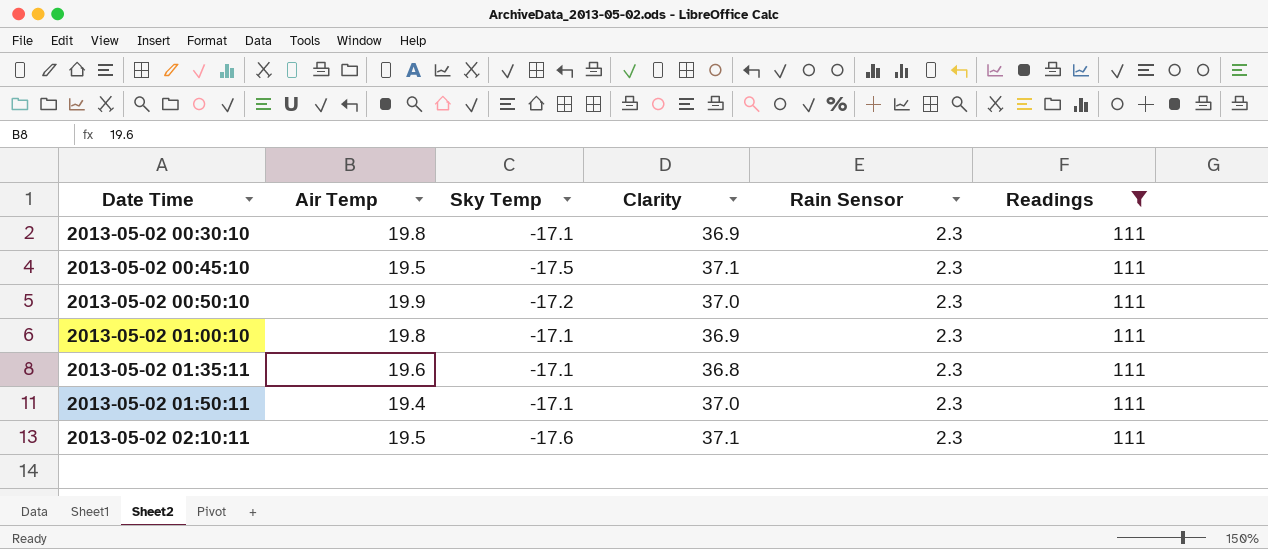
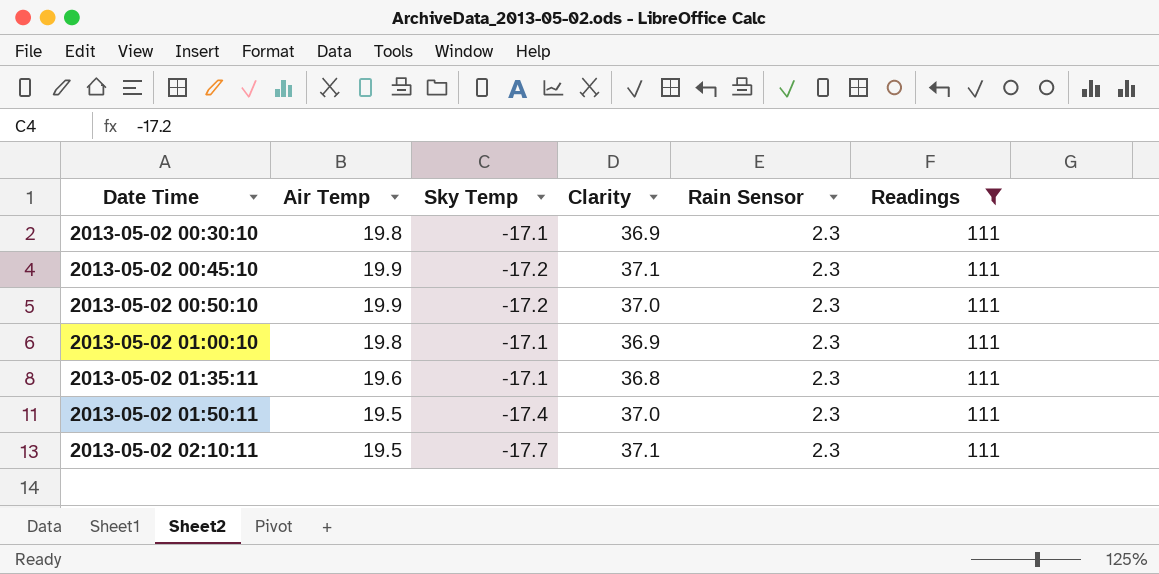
2013-05-02 00:45:10 | Air Temp: 19.5 -> 19.9
2013-05-02 00:45:10 | Sky Temp: -17.5 -> -17.2
2013-05-02 01:50:11 | Air Temp: 19.4 -> 19.5
2013-05-02 01:50:11 | Sky Temp: -17.1 -> -17.4
2013-05-02 02:10:11 | Sky Temp: -17.6 -> -17.7

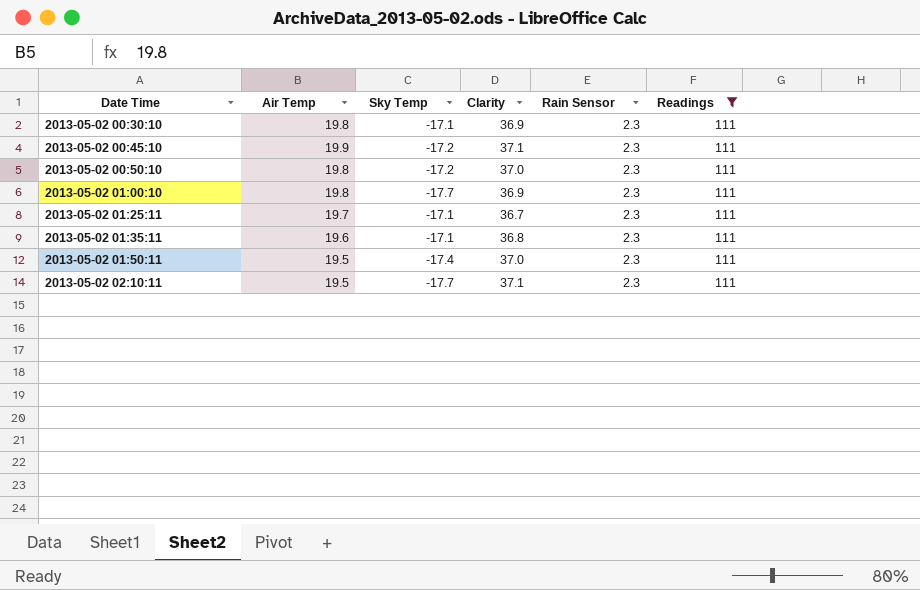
2013-05-02 00:50:10 | Air Temp: 19.9 -> 19.8
2013-05-02 01:00:10 | Sky Temp: -17.1 -> -17.7
row 2013-05-02 01:25:11: none -> 19.7 | -17.1 | 36.7 | 2.3 | 111

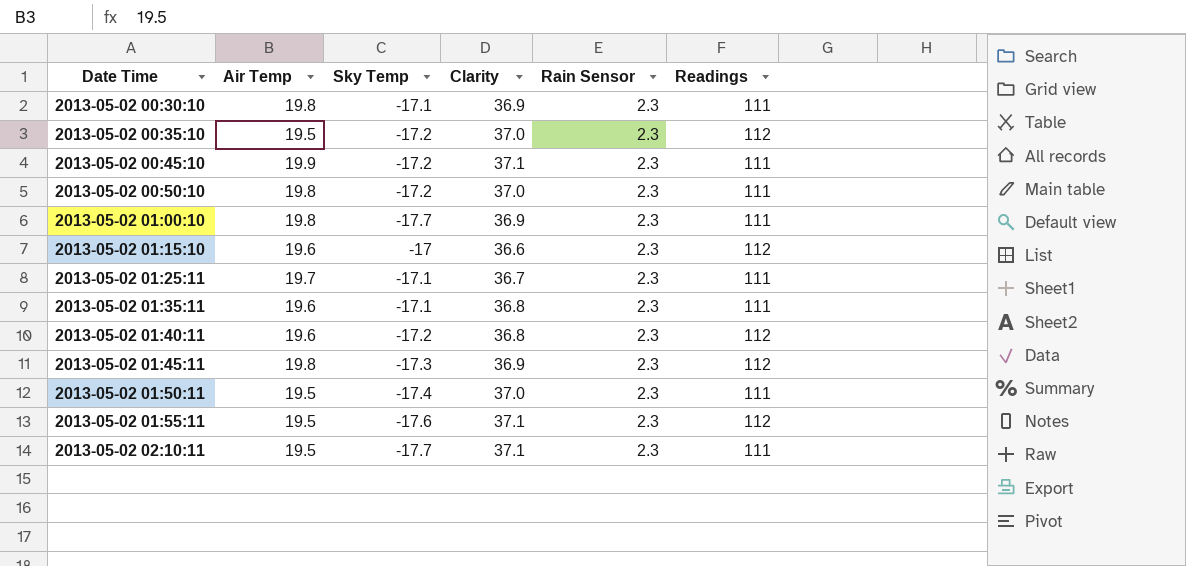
filter: Readings = 111 -> none

